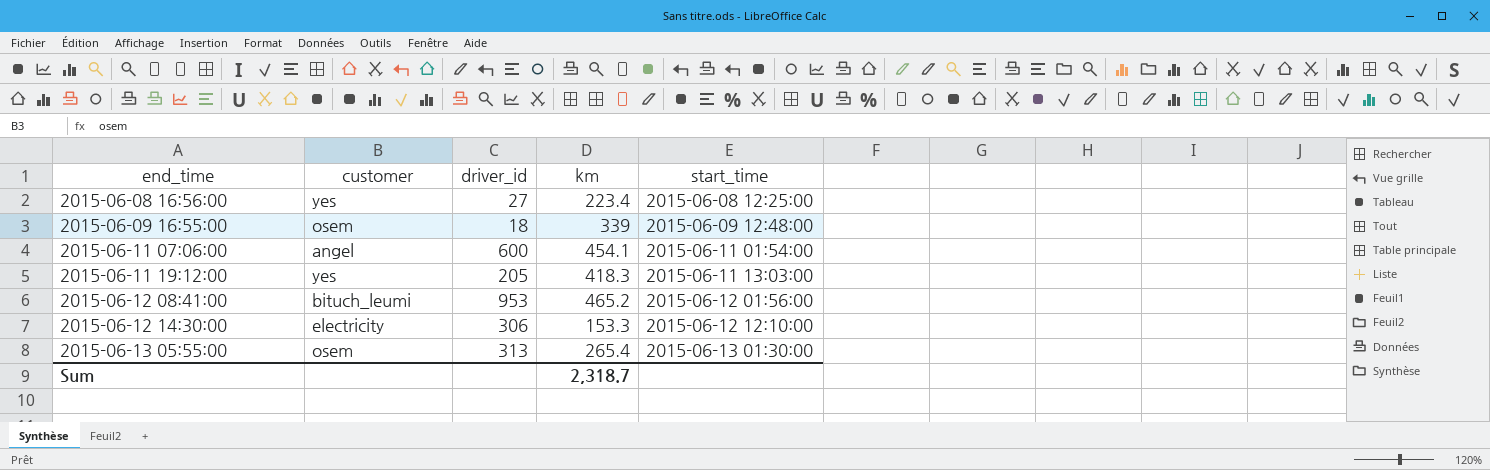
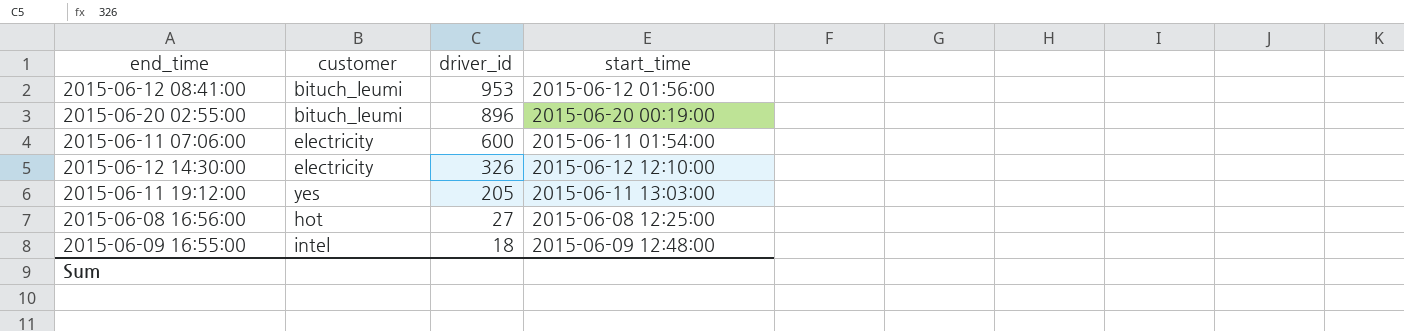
row order: end_time ascending -> driver_id descending
column km | position: 4 -> none
row 2015-06-13 05:55:00: osem | 313 | 265.4 | 2015-06-13 01:30:00 -> none
row 2015-06-20 02:55:00: none -> bituch_leumi | 896 | 2015-06-20 00:19:00
2015-06-11 07:06:00 | customer: angel -> electricity
2015-06-12 14:30:00 | driver_id: 306 -> 326
2015-06-08 16:56:00 | customer: yes -> hot
2015-06-09 16:55:00 | customer: osem -> intel

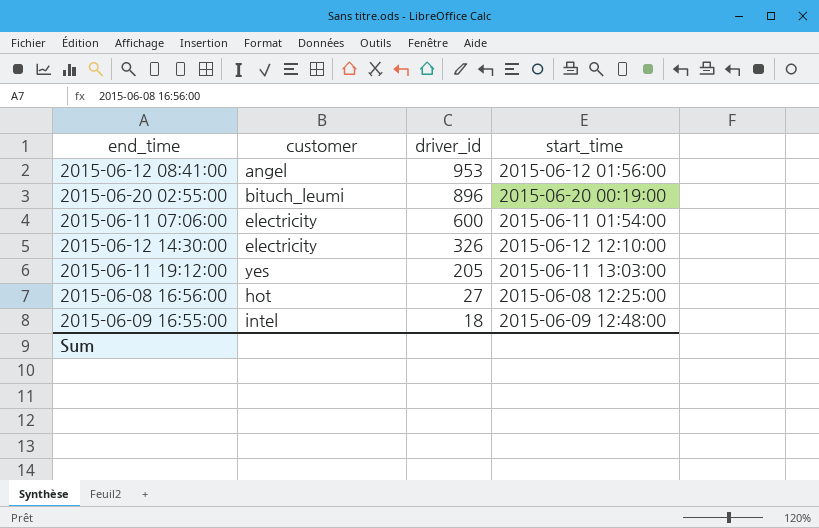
2015-06-12 08:41:00 | customer: bituch_leumi -> angel

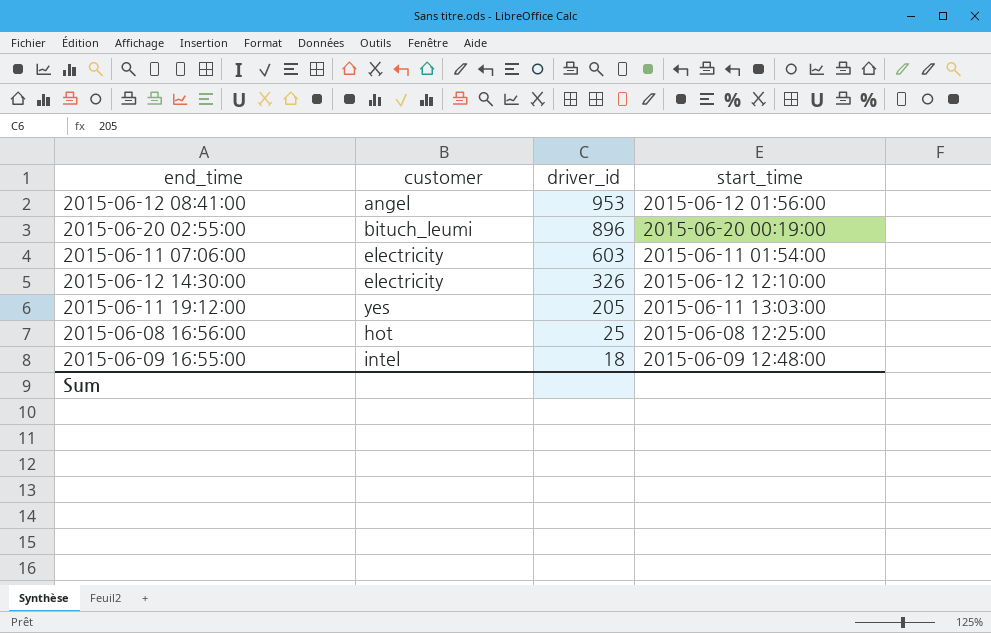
2015-06-11 07:06:00 | driver_id: 600 -> 603
2015-06-08 16:56:00 | driver_id: 27 -> 25

